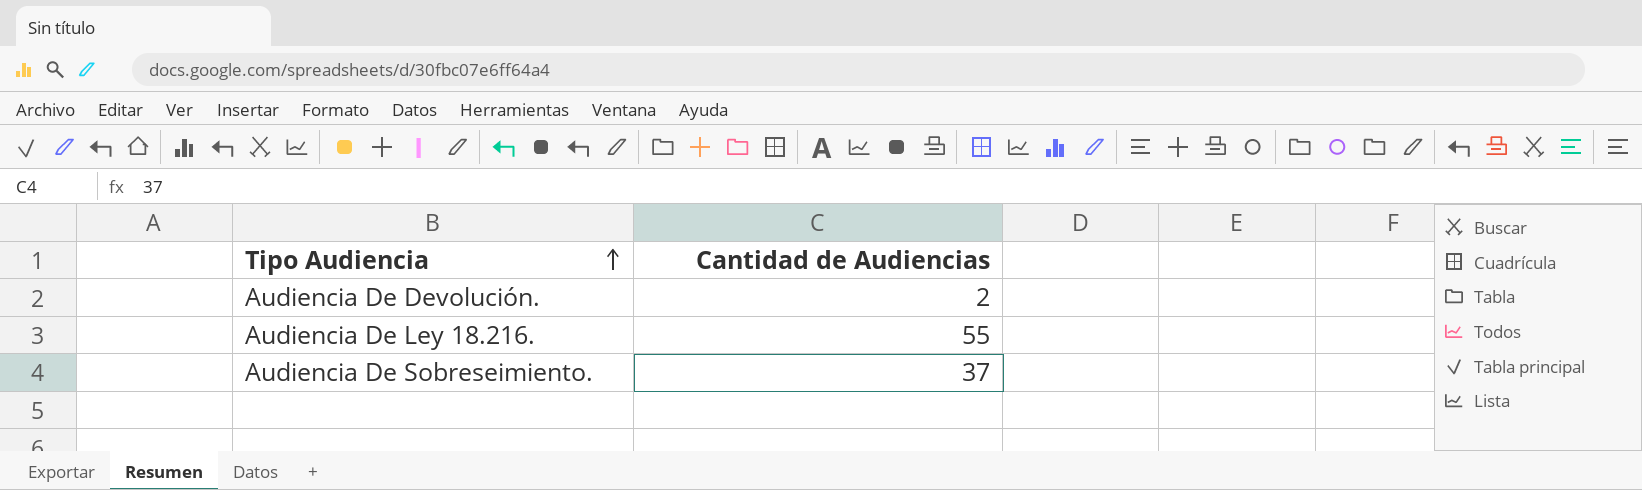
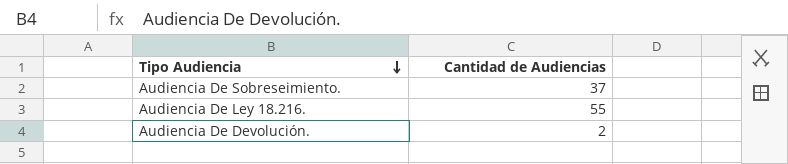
row order: Tipo Audiencia ascending -> Tipo Audiencia descending

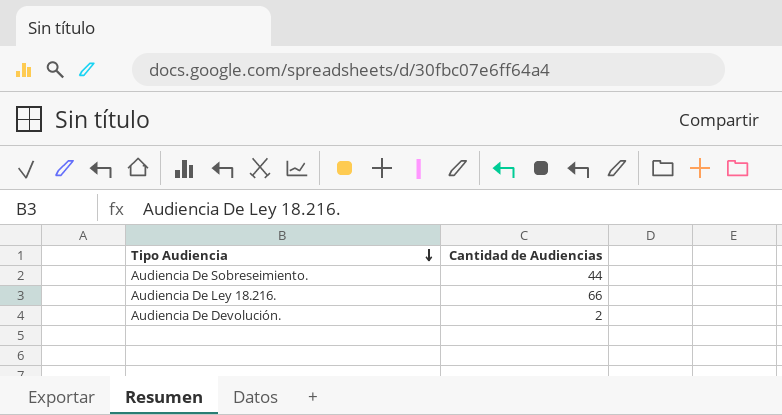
Audiencia De Sobreseimiento. | Cantidad de Audiencias: 37 -> 44
Audiencia De Ley 18.216. | Cantidad de Audiencias: 55 -> 66

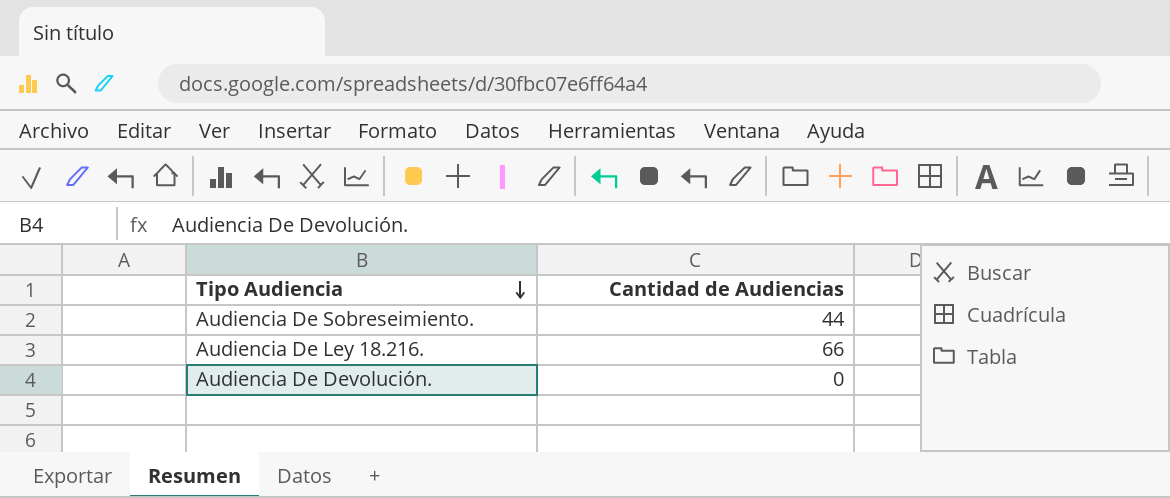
Audiencia De Devolución. | Cantidad de Audiencias: 2 -> 0

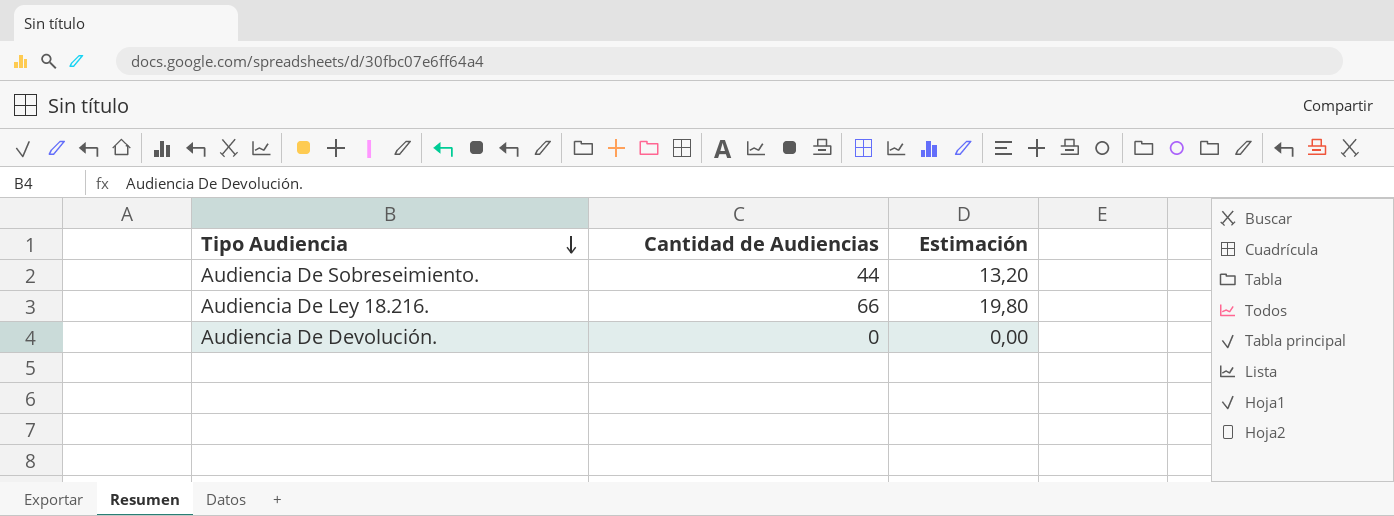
column Estimación | formula: none -> [Cantidad de Audiencias] * 0,3

